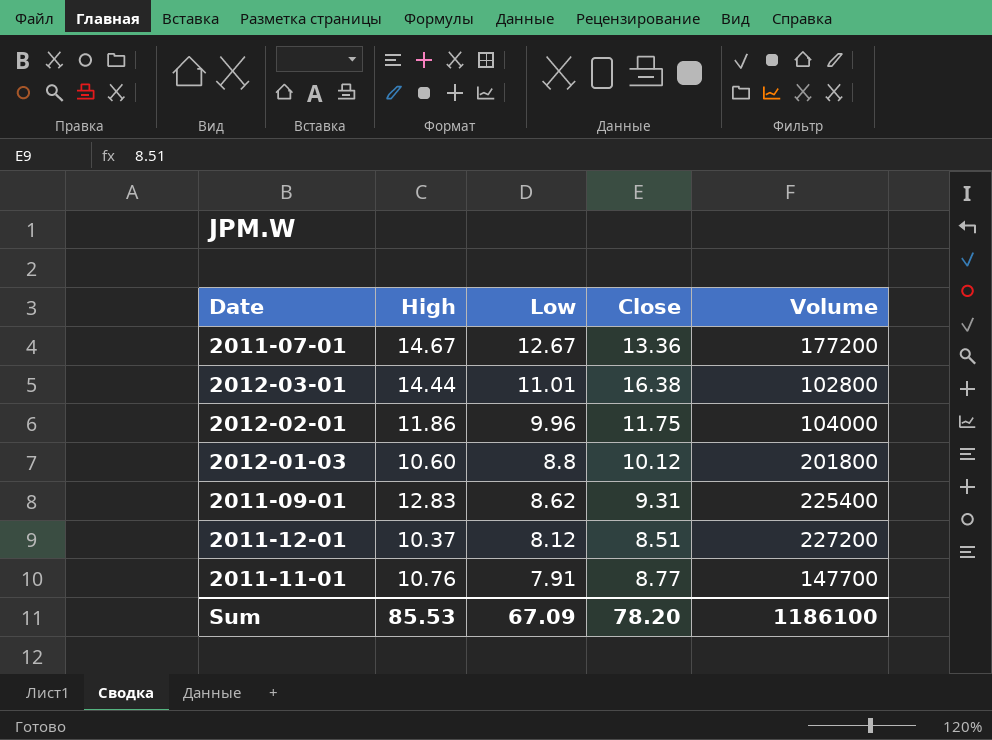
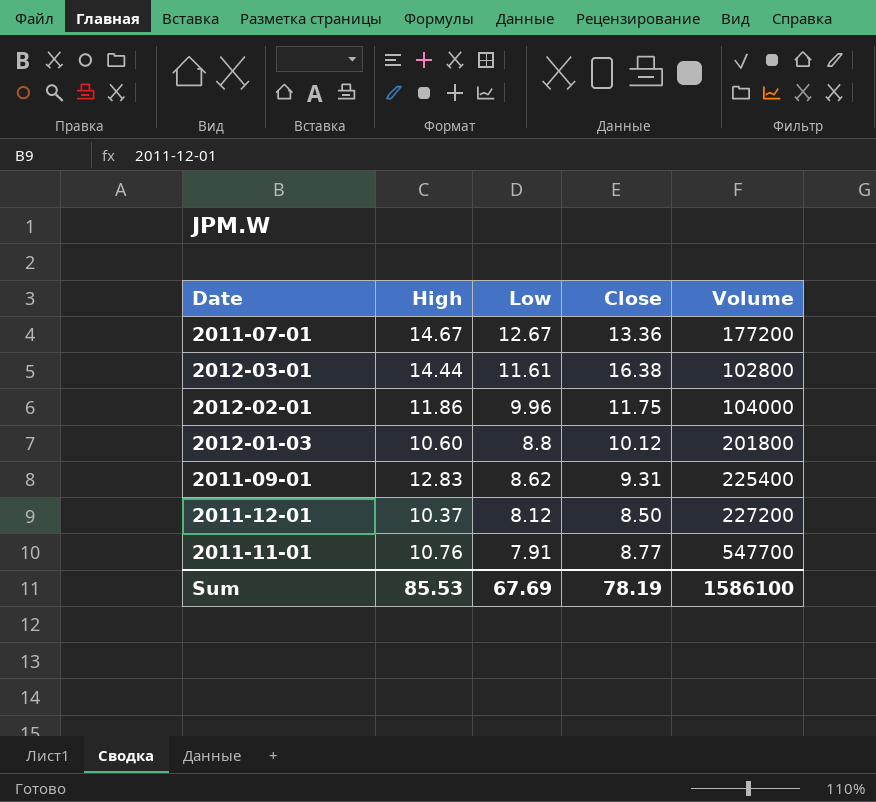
2012-03-01 | Low: 11.01 -> 11.61
2011-12-01 | Close: 8.51 -> 8.50
2011-11-01 | Volume: 147700 -> 547700
Sum | Low: 67.09 -> 67.69
Sum | Close: 78.20 -> 78.19
Sum | Volume: 1186100 -> 1586100

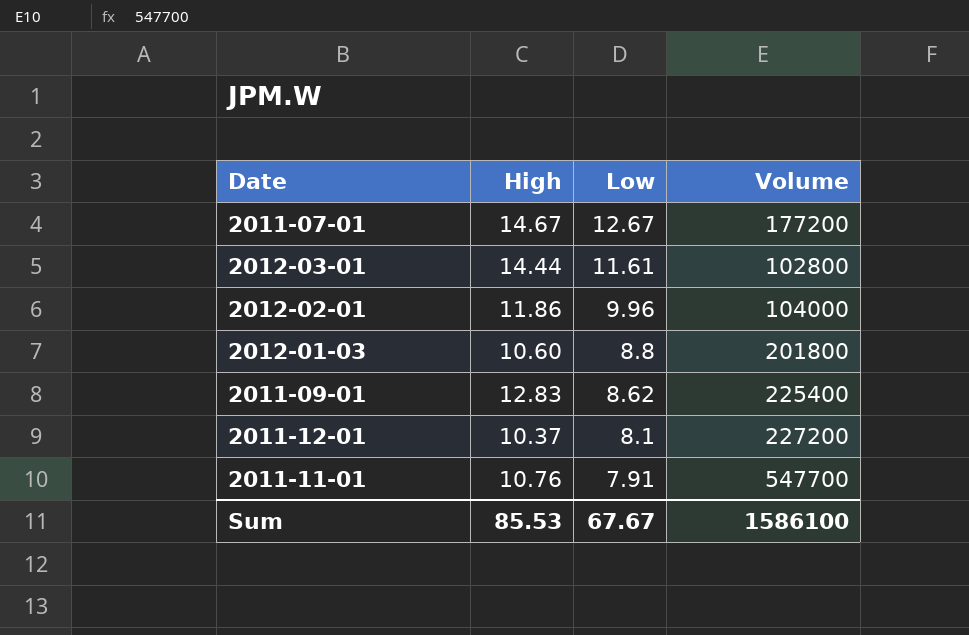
column Close | position: 4 -> none
2011-12-01 | Low: 8.12 -> 8.1
Sum | Low: 67.69 -> 67.67

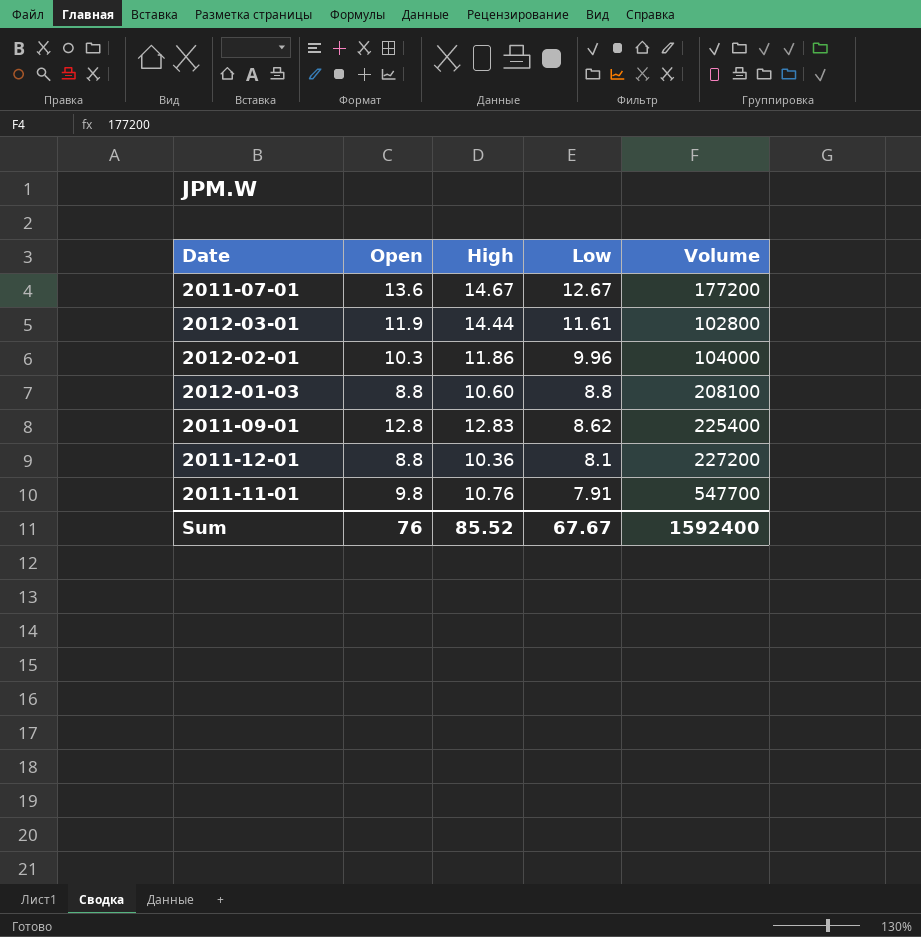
column Open | position: none -> 2
2012-01-03 | Volume: 201800 -> 208100
2011-12-01 | High: 10.37 -> 10.36
Sum | High: 85.53 -> 85.52
Sum | Volume: 1586100 -> 1592400

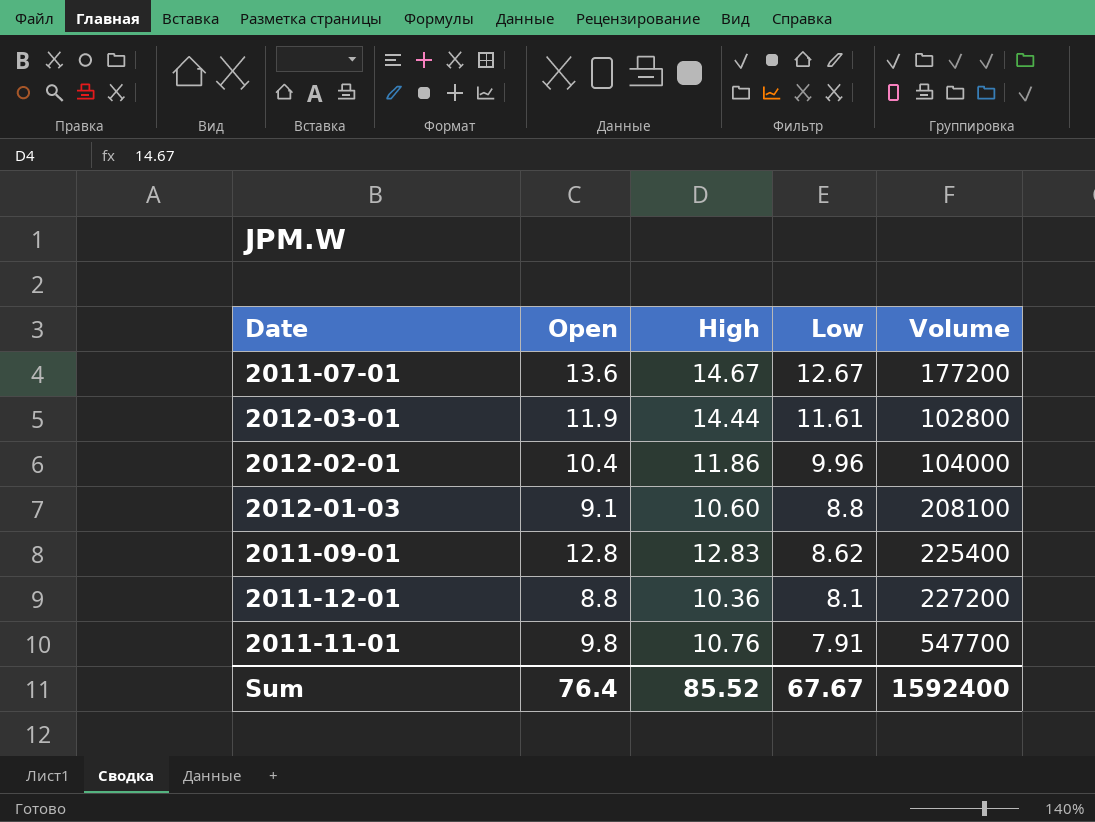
2012-02-01 | Open: 10.3 -> 10.4
2012-01-03 | Open: 8.8 -> 9.1
Sum | Open: 76 -> 76.4

